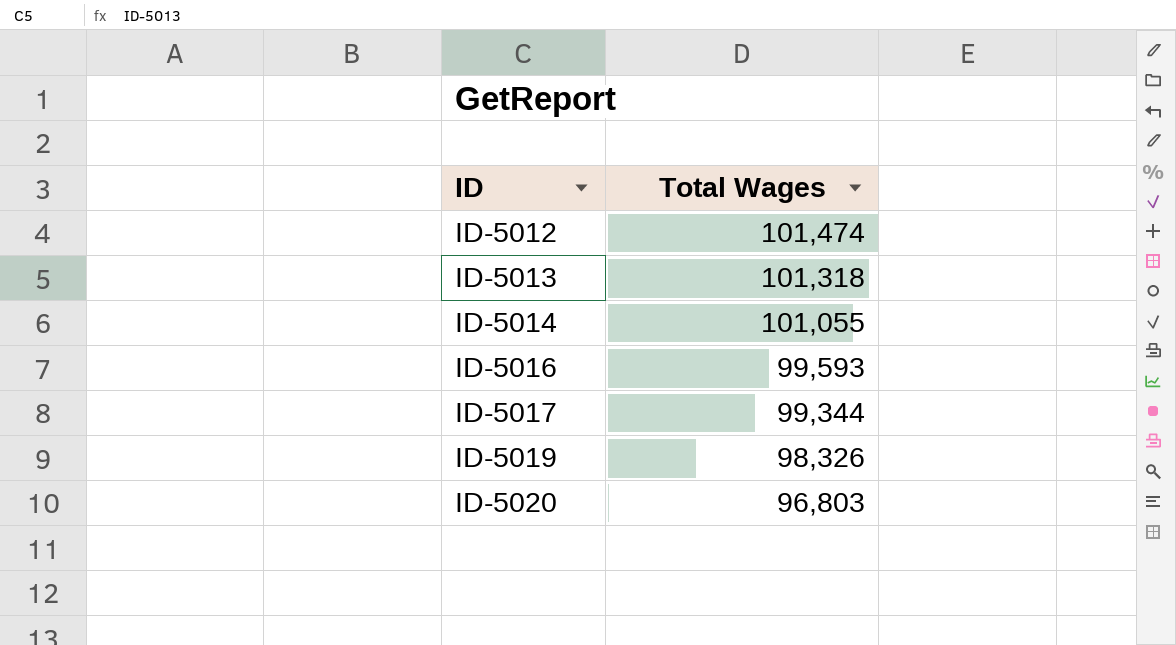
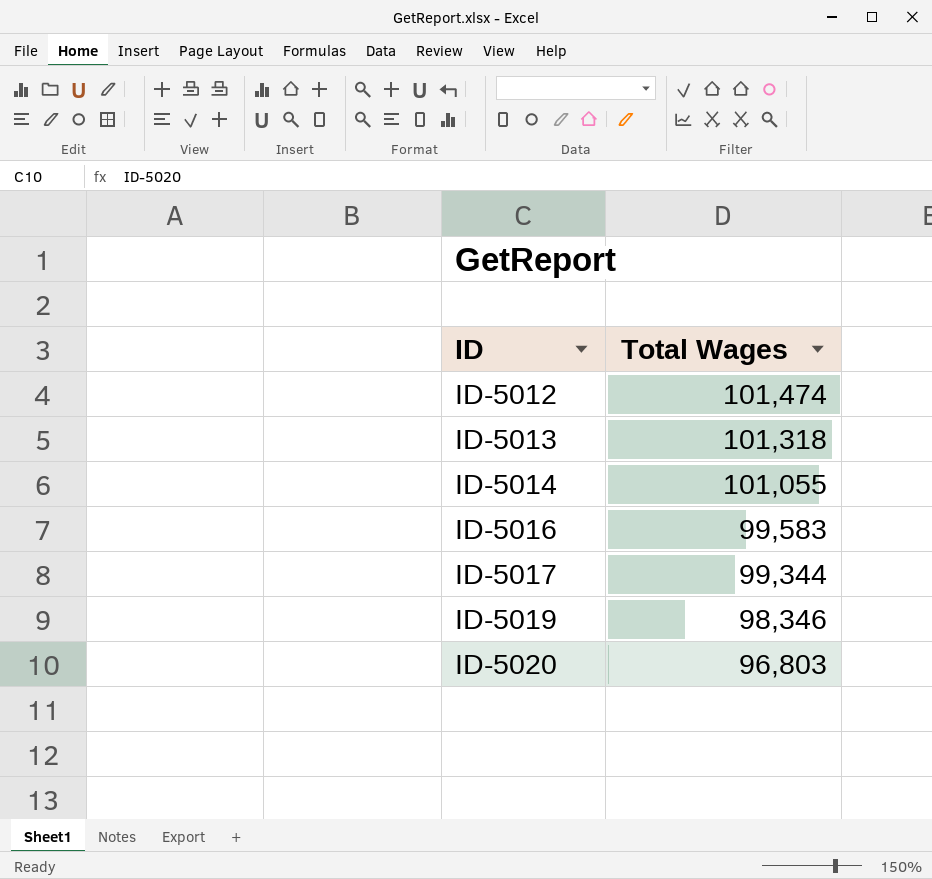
ID-5016 | Total Wages: 99,593 -> 99,583
ID-5019 | Total Wages: 98,326 -> 98,346

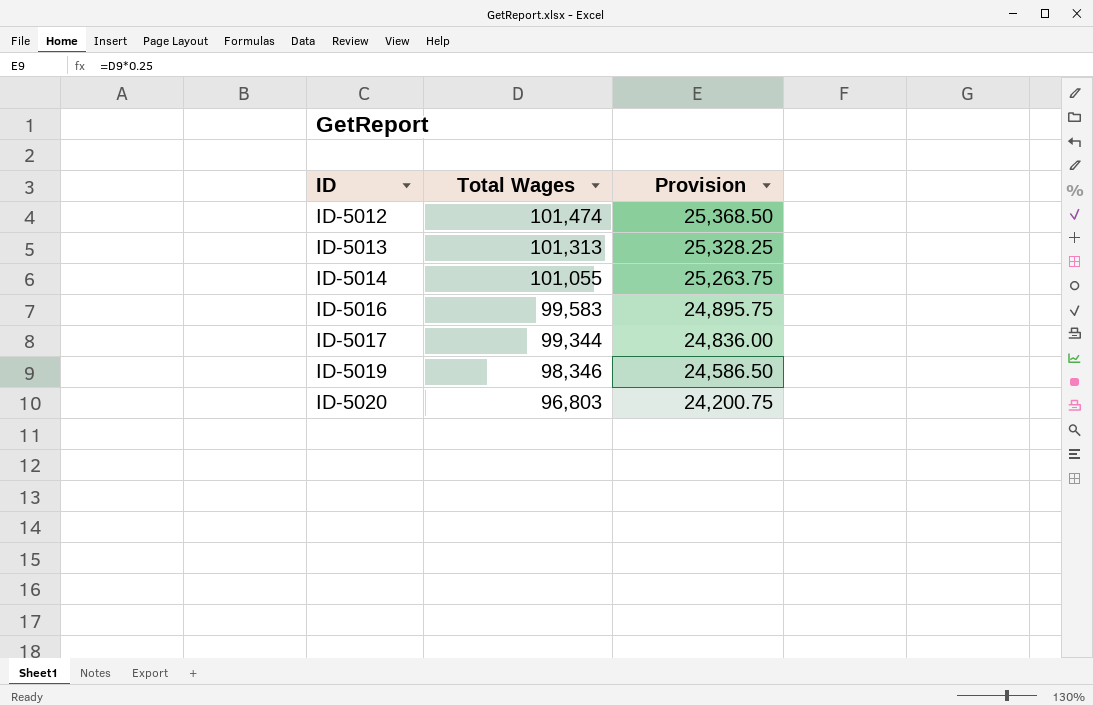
column Provision | formula: none -> [Total Wages] * 0.25
ID-5013 | Total Wages: 101,318 -> 101,313

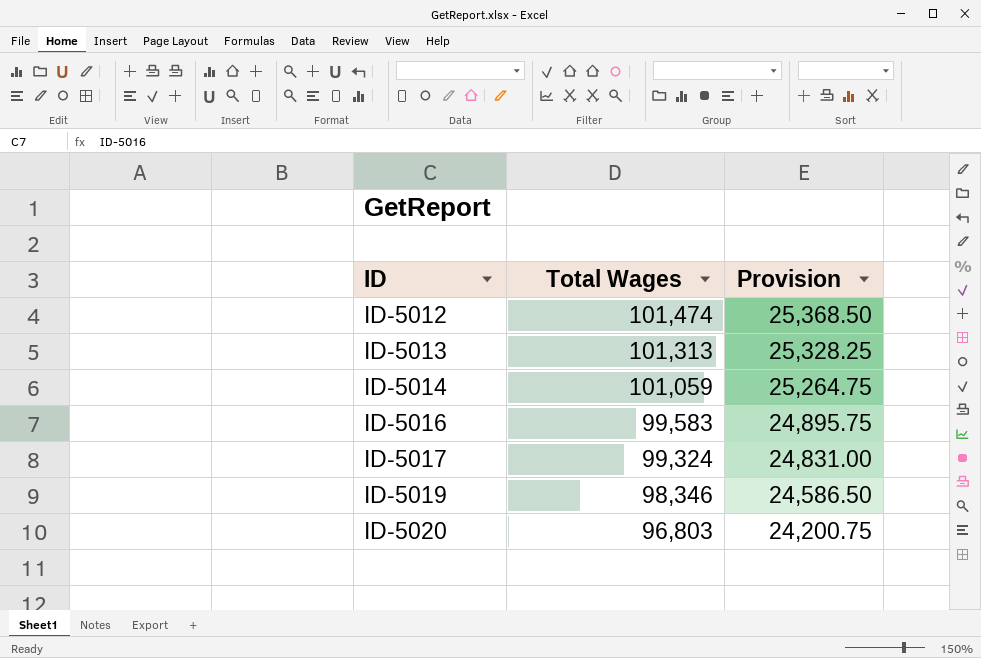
ID-5014 | Total Wages: 101,055 -> 101,059
ID-5014 | Provision: 25,263.75 -> 25,264.75
ID-5017 | Total Wages: 99,344 -> 99,324
ID-5017 | Provision: 24,836.00 -> 24,831.00

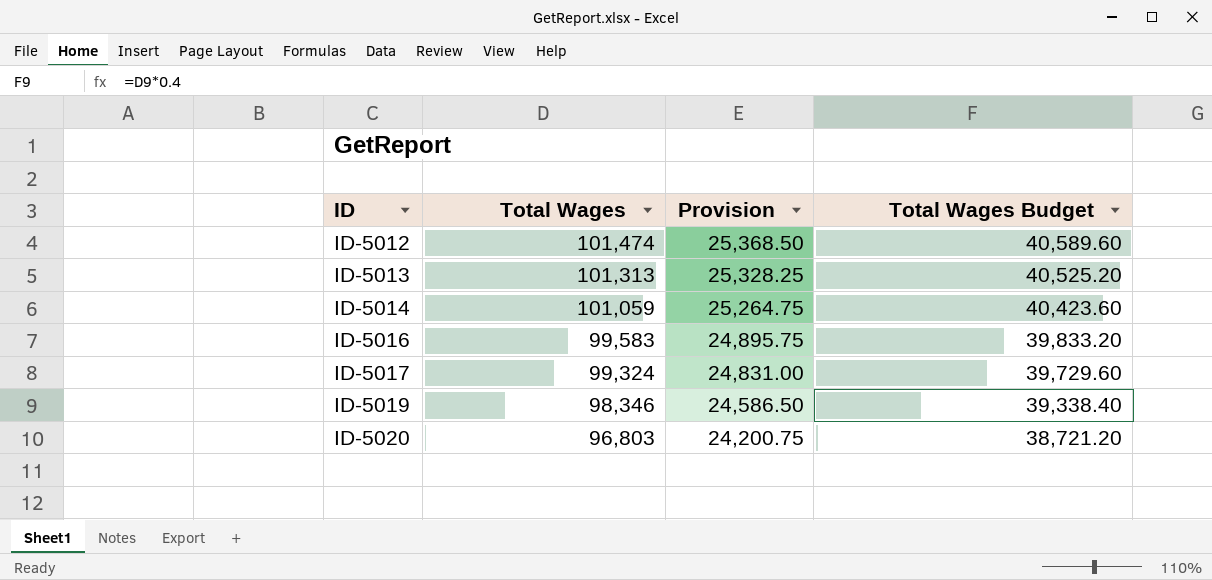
column Total Wages Budget | formula: none -> [Total Wages] * 0.4

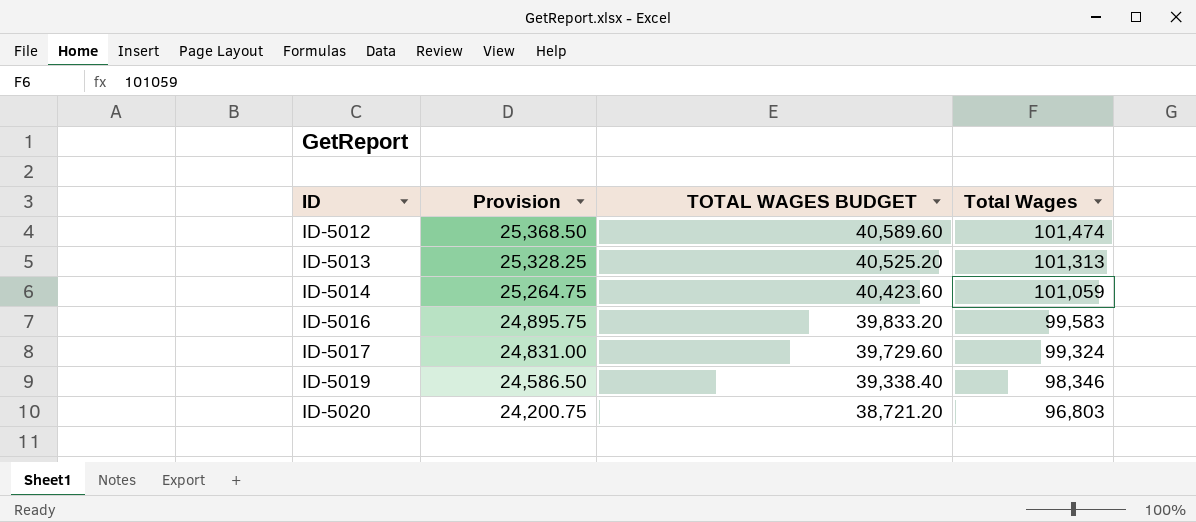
column name: Total Wages Budget -> TOTAL WAGES BUDGET
column Total Wages | position: 2 -> 4

